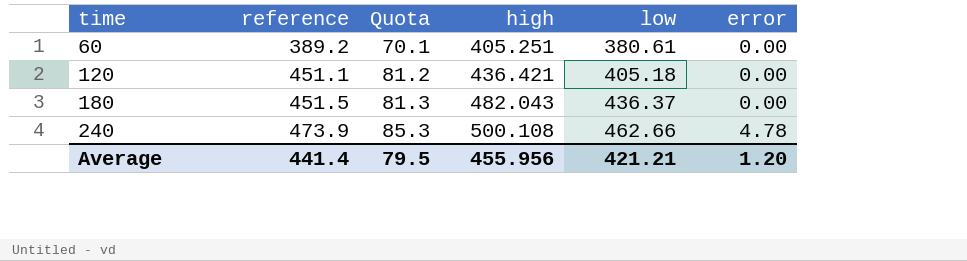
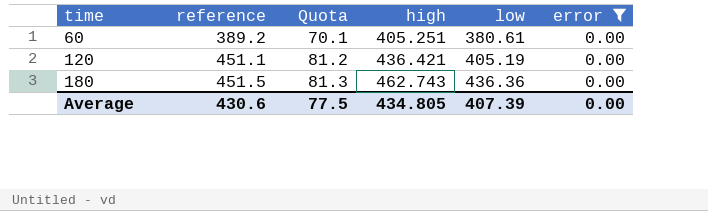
filter: none -> error = 0.00
120 | low: 405.18 -> 405.19
180 | high: 482.043 -> 462.743
180 | low: 436.37 -> 436.36
Average | reference: 441.4 -> 430.6
Average | Quota: 79.5 -> 77.5
Average | high: 455.956 -> 434.805
Average | low: 421.21 -> 407.39
Average | error: 1.20 -> 0.00

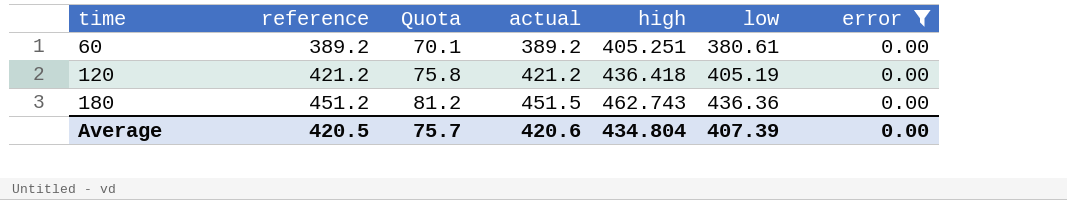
column actual | position: none -> 4
120 | reference: 451.1 -> 421.2
120 | Quota: 81.2 -> 75.8
120 | high: 436.421 -> 436.418
180 | reference: 451.5 -> 451.2
180 | Quota: 81.3 -> 81.2
Average | reference: 430.6 -> 420.5
Average | Quota: 77.5 -> 75.7
Average | high: 434.805 -> 434.804

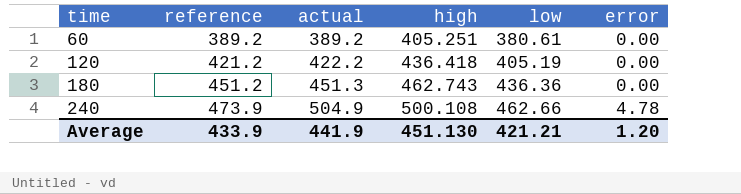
filter: error = 0.00 -> none
column Quota | formula: [reference] * 0.18 -> none
120 | actual: 421.2 -> 422.2
180 | actual: 451.5 -> 451.3
Average | reference: 420.5 -> 433.9
Average | actual: 420.6 -> 441.9
Average | high: 434.804 -> 451.130
Average | low: 407.39 -> 421.21
Average | error: 0.00 -> 1.20

